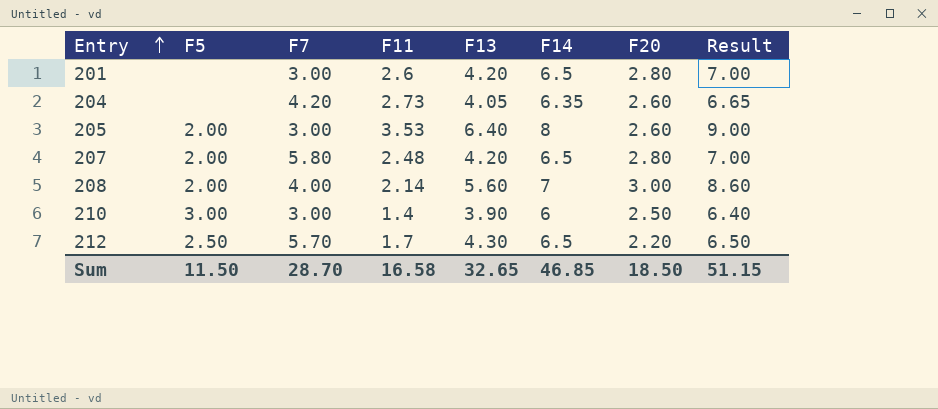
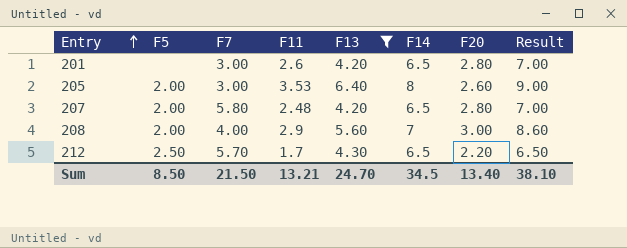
filter: none -> F13 >= 4.20
208 | F11: 2.14 -> 2.9
Sum | F5: 11.50 -> 8.50
Sum | F7: 28.70 -> 21.50
Sum | F11: 16.58 -> 13.21
Sum | F13: 32.65 -> 24.70
Sum | F14: 46.85 -> 34.5
Sum | F20: 18.50 -> 13.40
Sum | Result: 51.15 -> 38.10

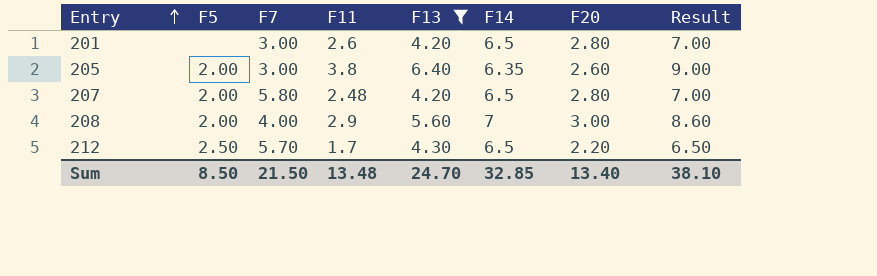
205 | F11: 3.53 -> 3.8
205 | F14: 8 -> 6.35
Sum | F11: 13.21 -> 13.48
Sum | F14: 34.5 -> 32.85

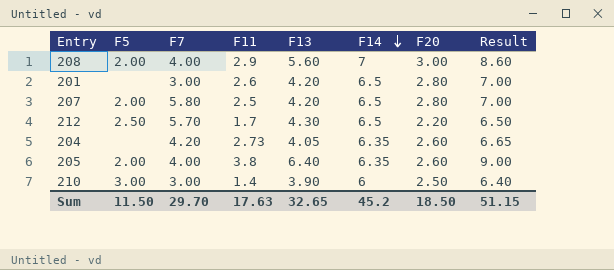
filter: F13 >= 4.20 -> none
row order: Entry ascending -> F14 descending
207 | F11: 2.48 -> 2.5
205 | F7: 3.00 -> 4.00
Sum | F5: 8.50 -> 11.50
Sum | F7: 21.50 -> 29.70
Sum | F11: 13.48 -> 17.63
Sum | F13: 24.70 -> 32.65
Sum | F14: 32.85 -> 45.2
Sum | F20: 13.40 -> 18.50
Sum | Result: 38.10 -> 51.15

